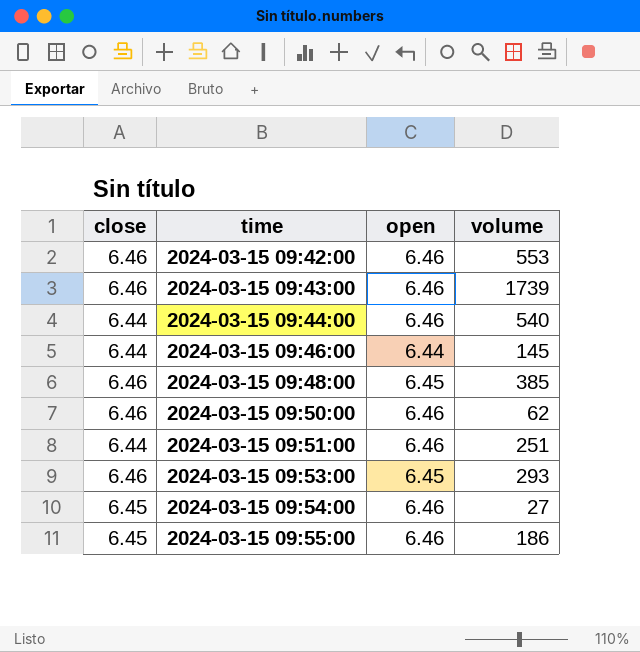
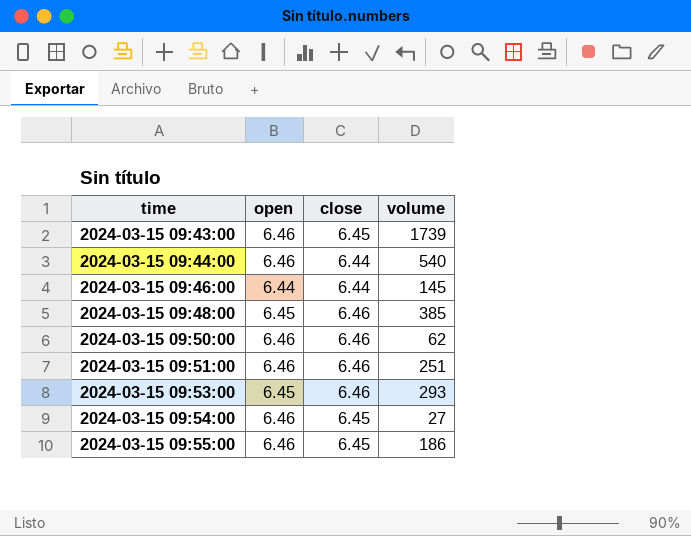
column close | position: 1 -> 3
row 2024-03-15 09:42:00: 6.46 | 6.46 | 553 -> none
2024-03-15 09:43:00 | close: 6.46 -> 6.45
2024-03-15 09:51:00 | close: 6.44 -> 6.46

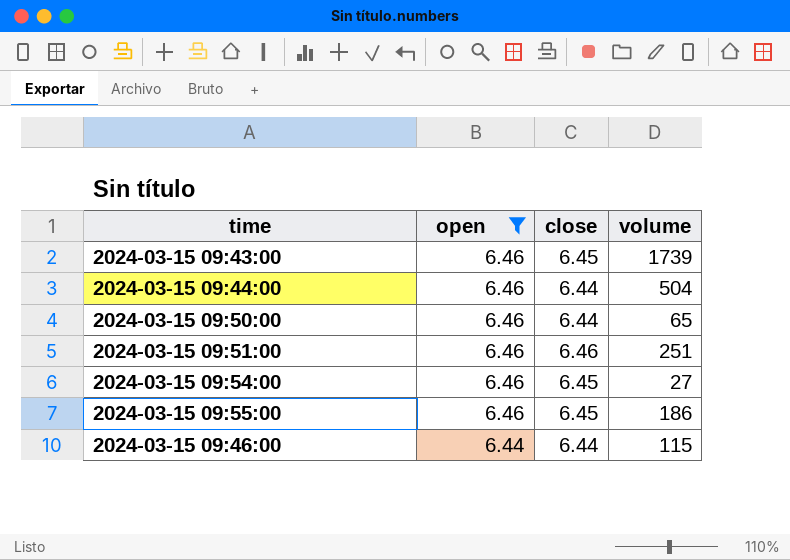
filter: none -> open != 6.45
row order: time ascending -> open descending
2024-03-15 09:44:00 | volume: 540 -> 504
2024-03-15 09:50:00 | close: 6.46 -> 6.44
2024-03-15 09:50:00 | volume: 62 -> 65
2024-03-15 09:46:00 | volume: 145 -> 115

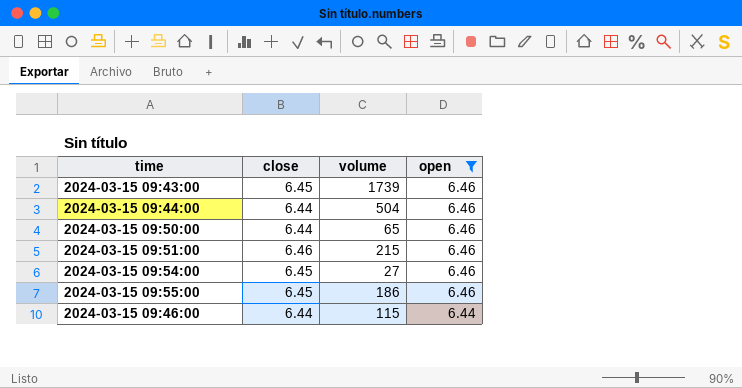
column open | position: 2 -> 4
2024-03-15 09:51:00 | volume: 251 -> 215

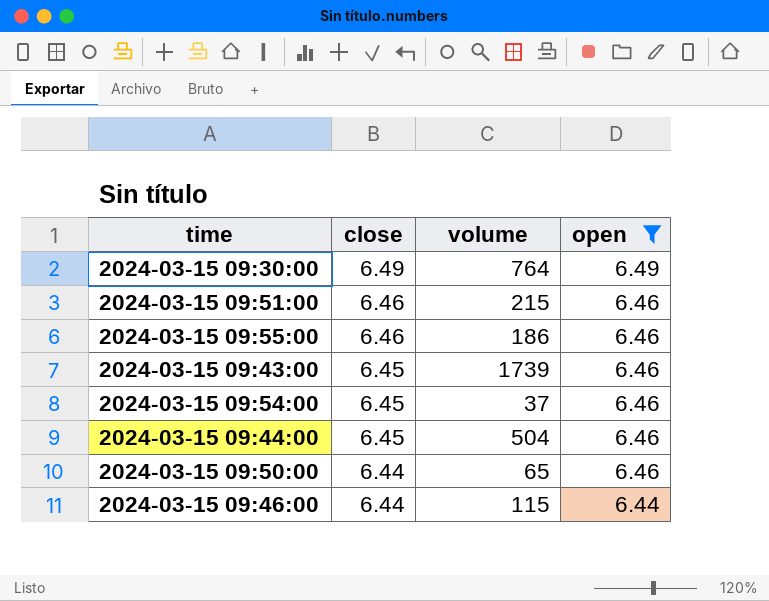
row order: open descending -> close descending
row 2024-03-15 09:30:00: none -> 6.49 | 764 | 6.49
2024-03-15 09:55:00 | close: 6.45 -> 6.46
2024-03-15 09:54:00 | volume: 27 -> 37
2024-03-15 09:44:00 | close: 6.44 -> 6.45

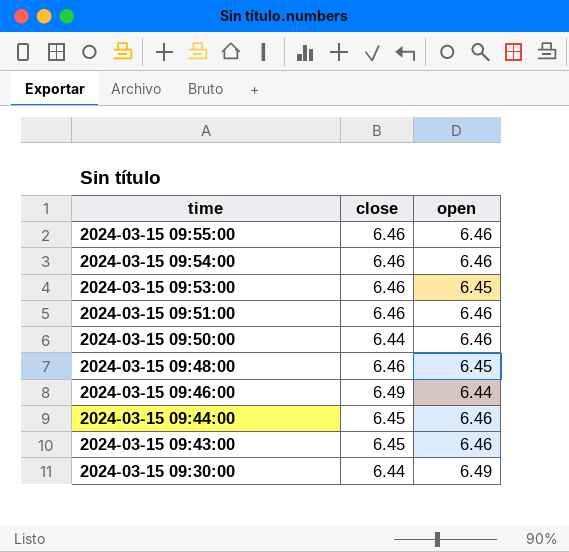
filter: open != 6.45 -> none
row order: close descending -> time descending
column volume | position: 3 -> none
2024-03-15 09:54:00 | close: 6.45 -> 6.46
2024-03-15 09:46:00 | close: 6.44 -> 6.49
2024-03-15 09:30:00 | close: 6.49 -> 6.44

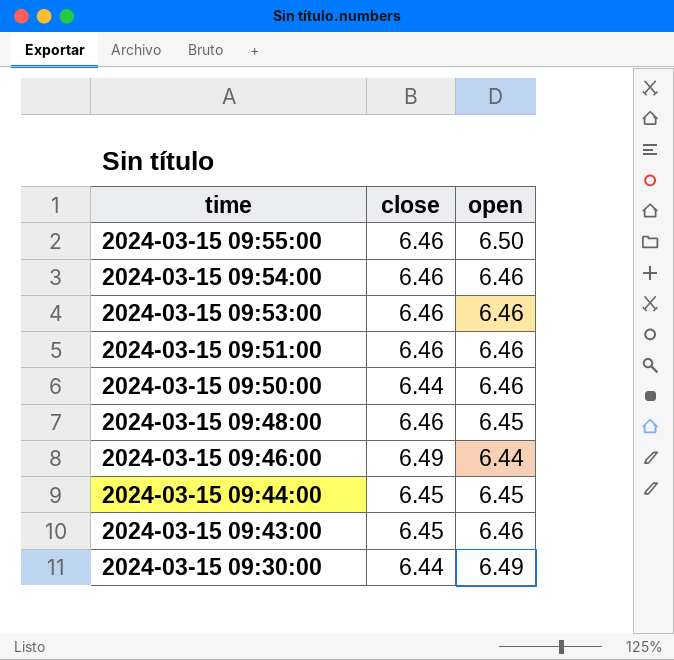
2024-03-15 09:55:00 | open: 6.46 -> 6.50
2024-03-15 09:53:00 | open: 6.45 -> 6.46
2024-03-15 09:44:00 | open: 6.46 -> 6.45

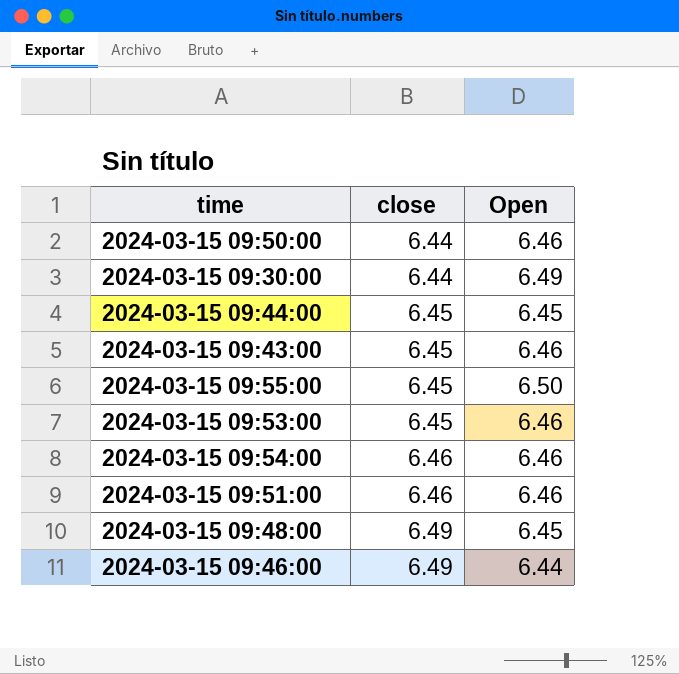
row order: time descending -> close ascending
column name: open -> Open
2024-03-15 09:55:00 | close: 6.46 -> 6.45
2024-03-15 09:53:00 | close: 6.46 -> 6.45
2024-03-15 09:48:00 | close: 6.46 -> 6.49

